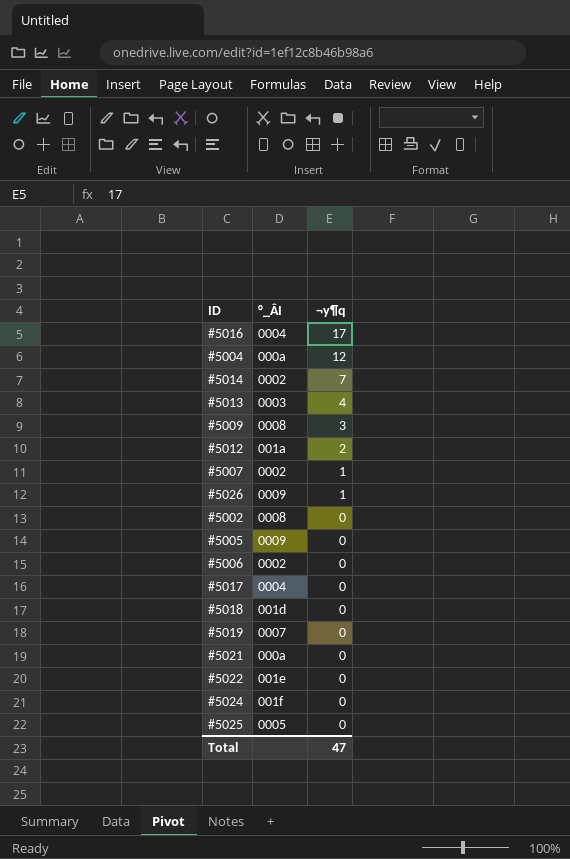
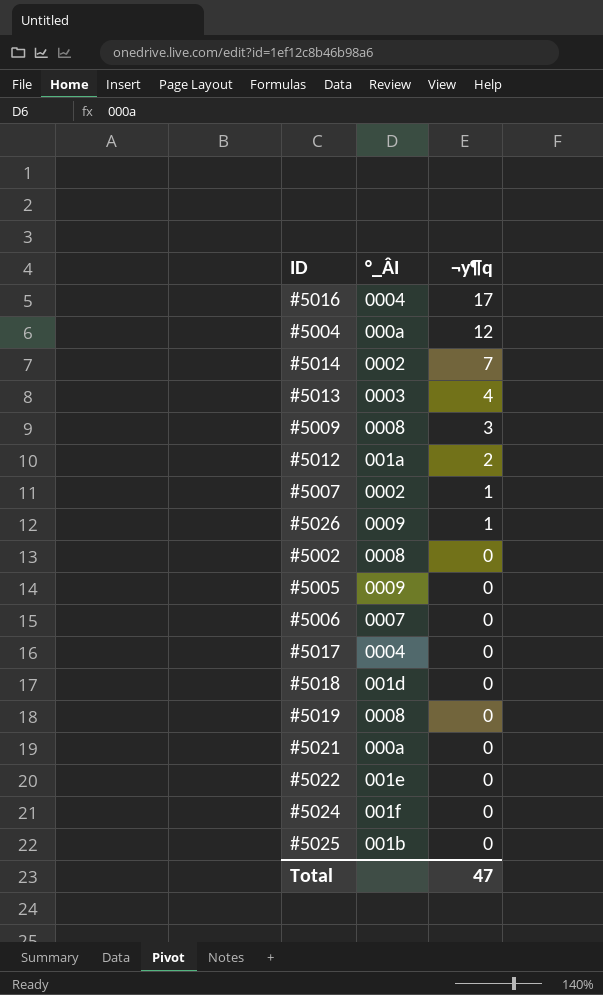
#5006 | °_ÂI: 0002 -> 0007
#5019 | °_ÂI: 0007 -> 0008
#5025 | °_ÂI: 0005 -> 001b

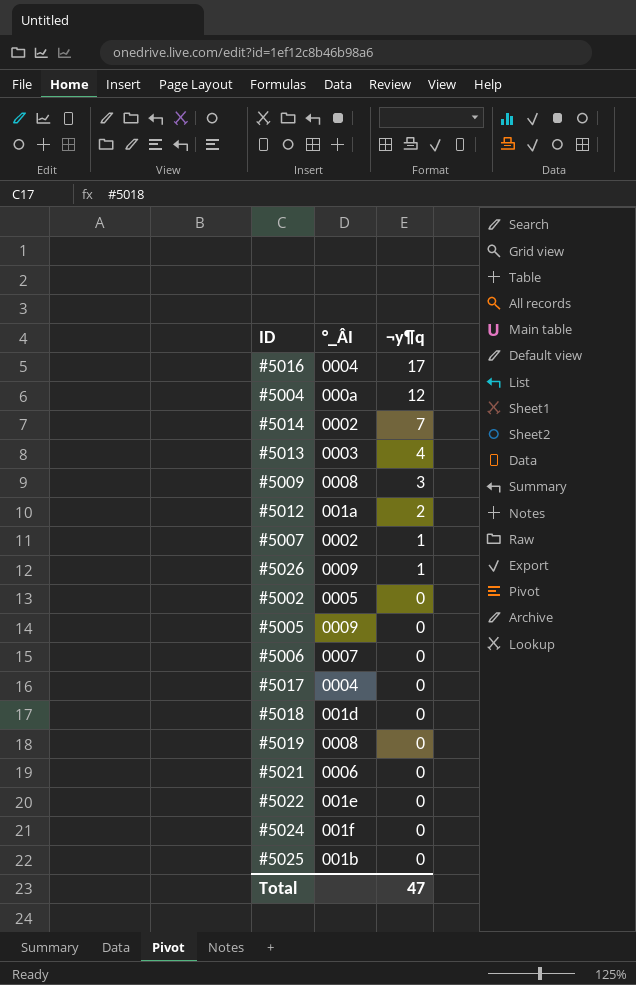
#5002 | °_ÂI: 0008 -> 0005
#5021 | °_ÂI: 000a -> 0006

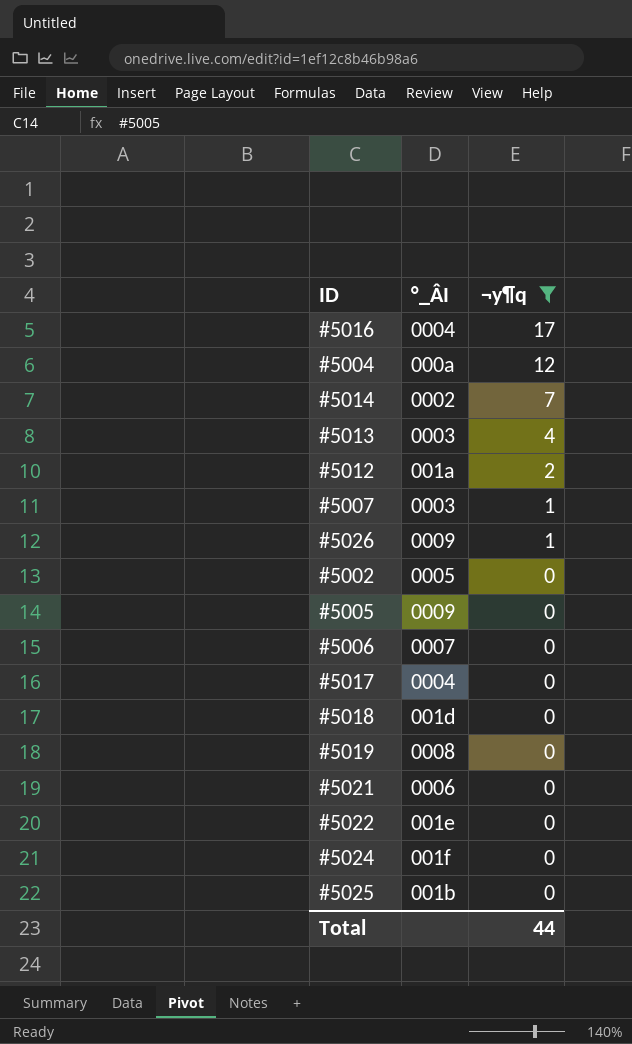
filter: none -> ¬y¶q != 3
#5007 | °_ÂI: 0002 -> 0003
Total | ¬y¶q: 47 -> 44

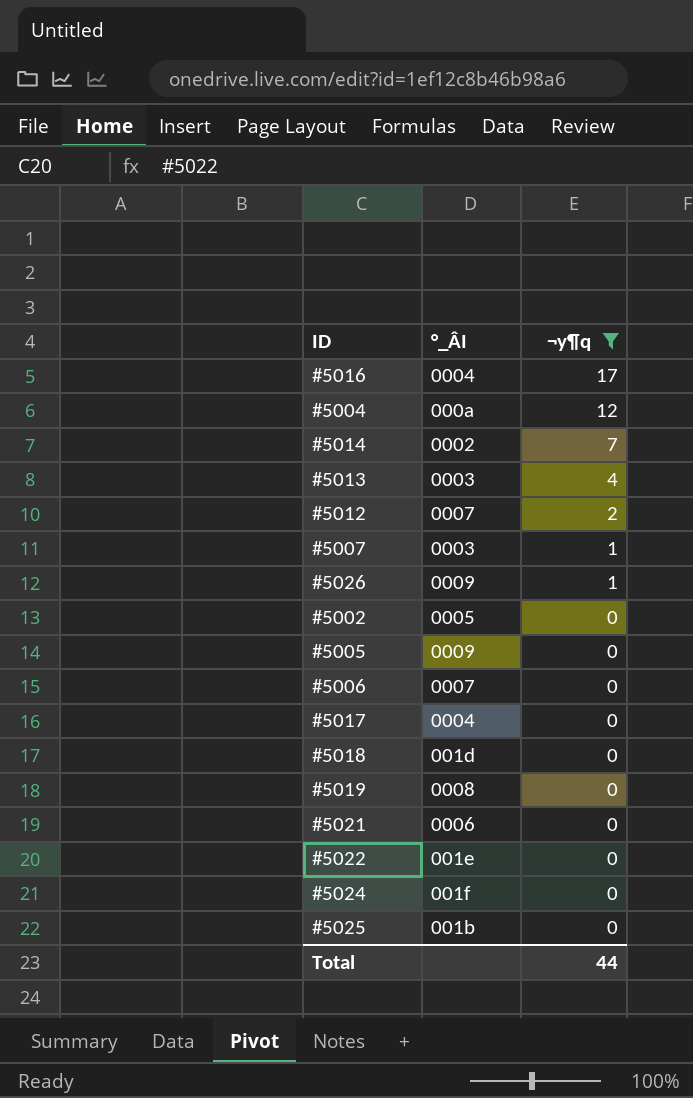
#5012 | °_ÂI: 001a -> 0007

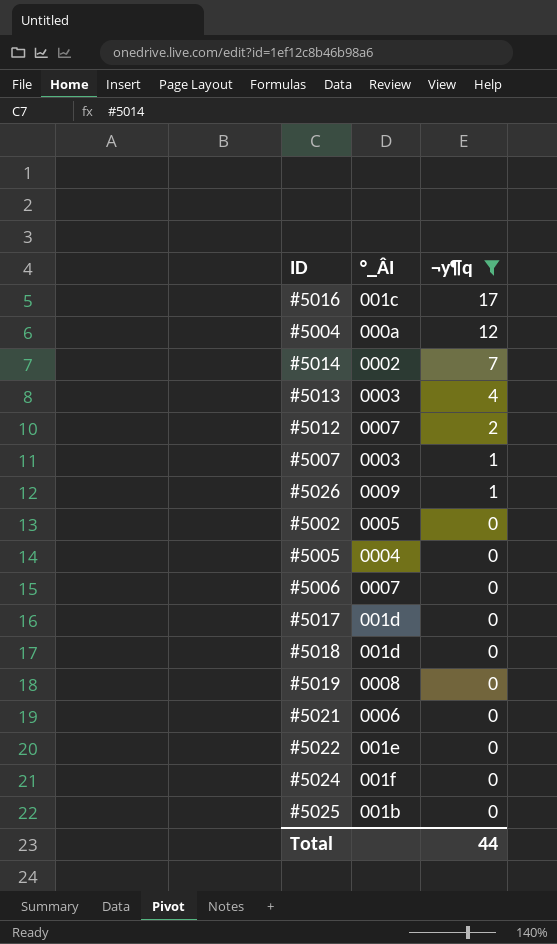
#5016 | °_ÂI: 0004 -> 001c
#5005 | °_ÂI: 0009 -> 0004
#5017 | °_ÂI: 0004 -> 001d

